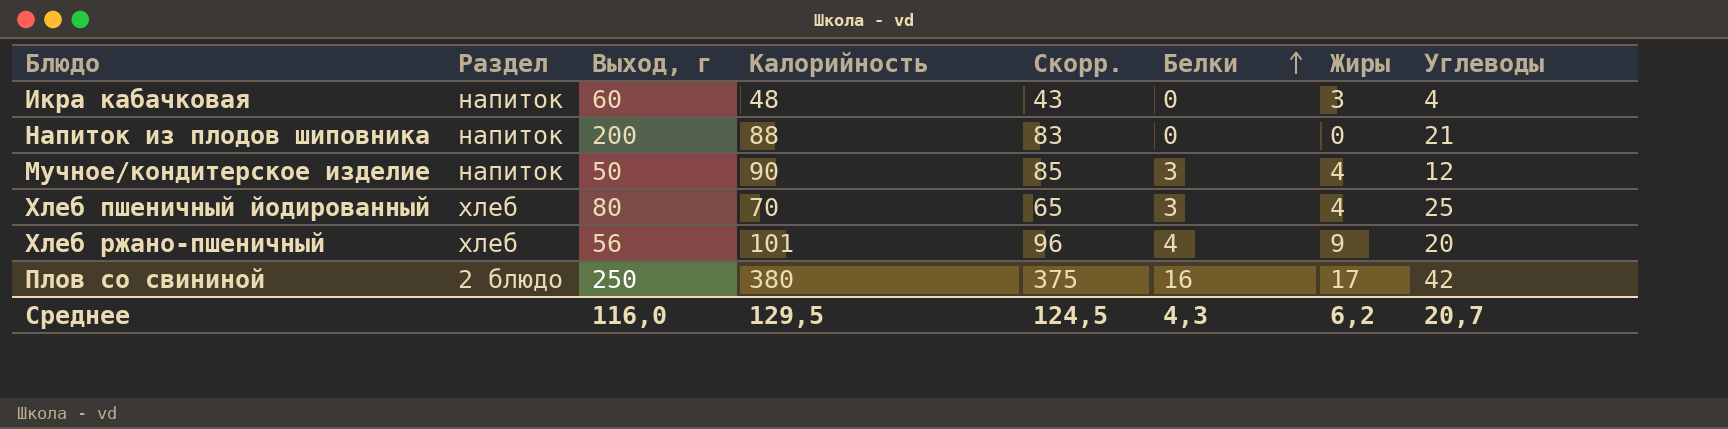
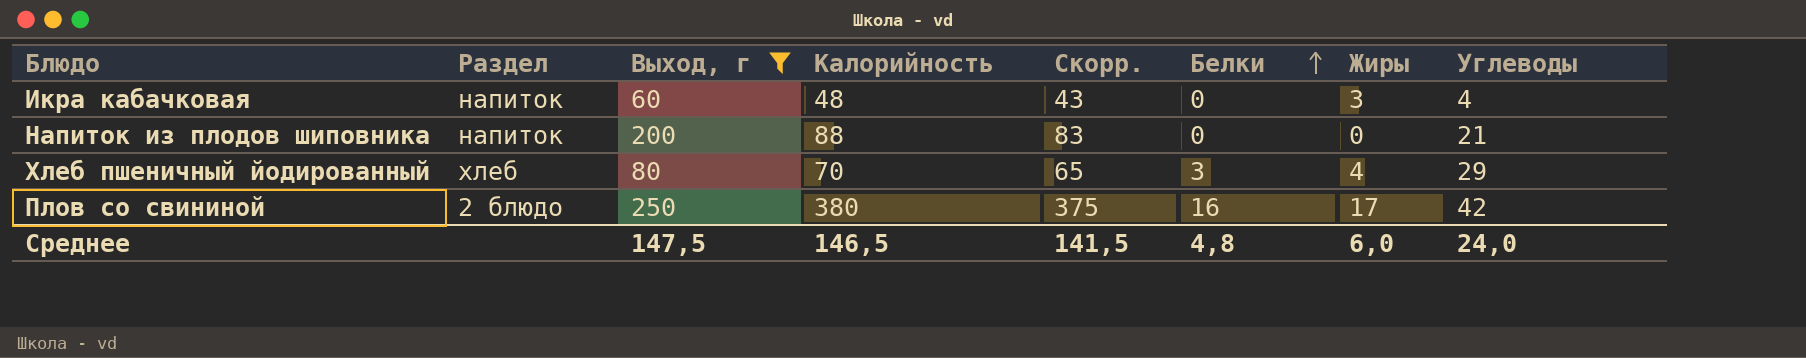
filter: none -> Выход, г >= 60
Хлеб пшеничный йодированный | Углеводы: 25 -> 29
Среднее | Выход, г: 116,0 -> 147,5
Среднее | Калорийность: 129,5 -> 146,5
Среднее | Скорр.: 124,5 -> 141,5
Среднее | Белки: 4,3 -> 4,8
Среднее | Жиры: 6,2 -> 6,0
Среднее | Углеводы: 20,7 -> 24,0

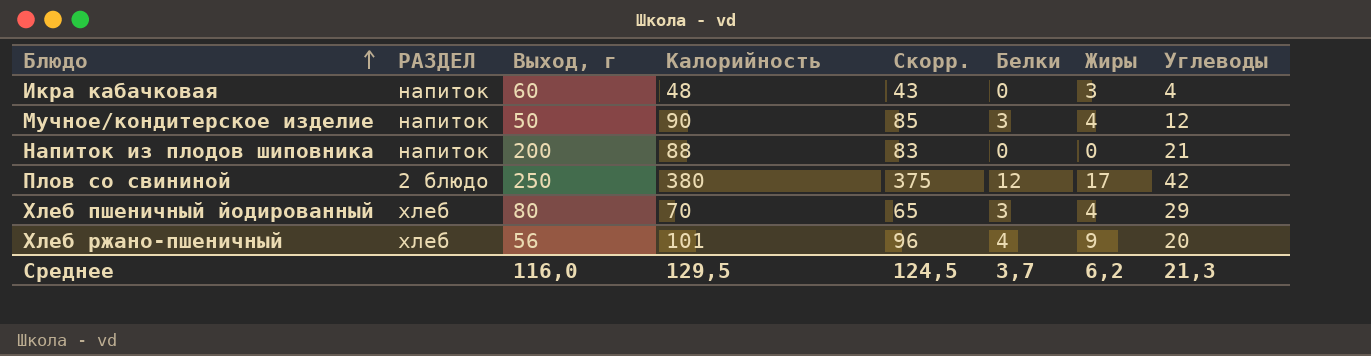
filter: Выход, г >= 60 -> none
row order: Белки ascending -> Блюдо ascending
column name: Раздел -> РАЗДЕЛ
Плов со свининой | Белки: 16 -> 12
Среднее | Выход, г: 147,5 -> 116,0
Среднее | Калорийность: 146,5 -> 129,5
Среднее | Скорр.: 141,5 -> 124,5
Среднее | Белки: 4,8 -> 3,7
Среднее | Жиры: 6,0 -> 6,2
Среднее | Углеводы: 24,0 -> 21,3

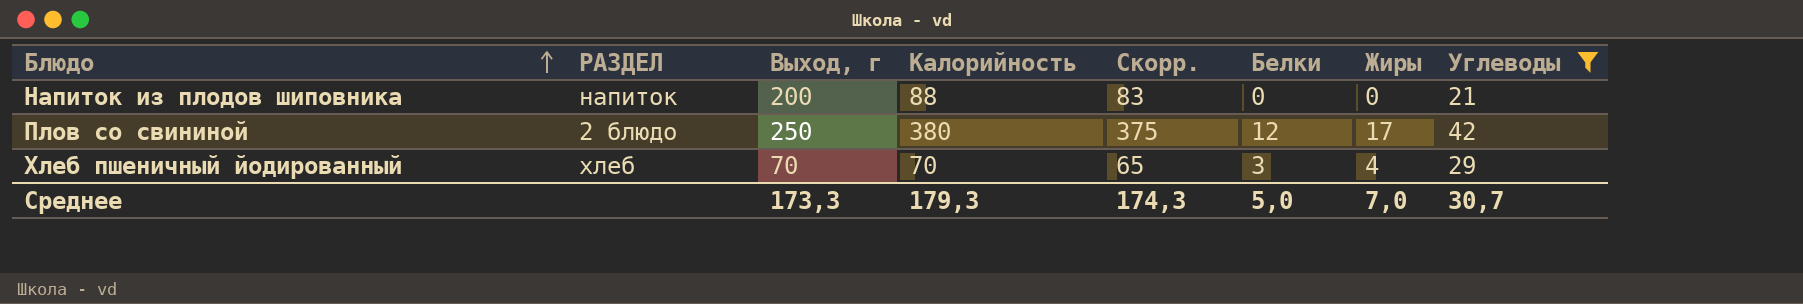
filter: none -> Углеводы >= 21
Хлеб пшеничный йодированный | Выход, г: 80 -> 70
Среднее | Выход, г: 116,0 -> 173,3
Среднее | Калорийность: 129,5 -> 179,3
Среднее | Скорр.: 124,5 -> 174,3
Среднее | Белки: 3,7 -> 5,0
Среднее | Жиры: 6,2 -> 7,0
Среднее | Углеводы: 21,3 -> 30,7

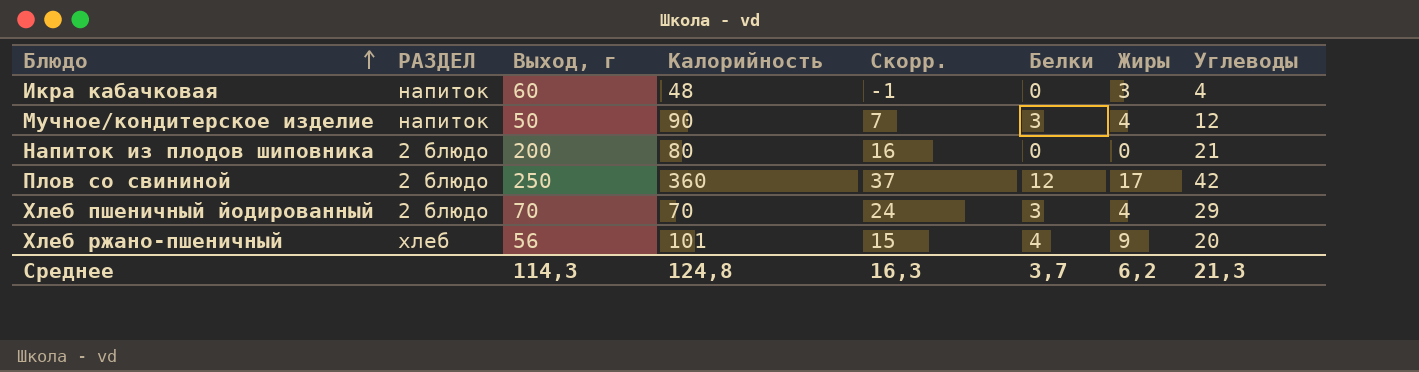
filter: Углеводы >= 21 -> none
column Скорр. | formula: [Калорийность] - 5 -> [Углеводы] - 5
Напиток из плодов шиповника | РАЗДЕЛ: напиток -> 2 блюдо
Напиток из плодов шиповника | Калорийность: 88 -> 80
Плов со свининой | Калорийность: 380 -> 360
Хлеб пшеничный йодированный | РАЗДЕЛ: хлеб -> 2 блюдо
Среднее | Выход, г: 173,3 -> 114,3
Среднее | Калорийность: 179,3 -> 124,8
Среднее | Скорр.: 174,3 -> 16,3
Среднее | Белки: 5,0 -> 3,7
Среднее | Жиры: 7,0 -> 6,2
Среднее | Углеводы: 30,7 -> 21,3

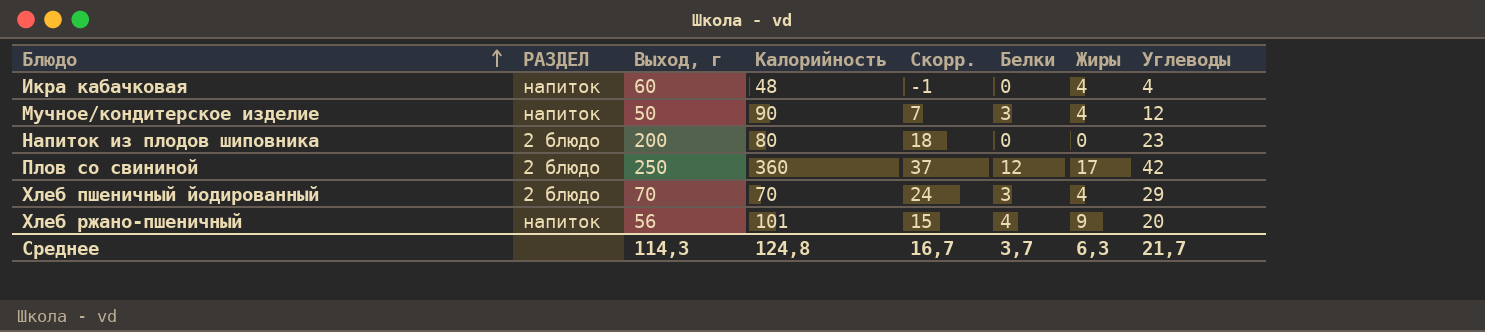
Икра кабачковая | Жиры: 3 -> 4
Напиток из плодов шиповника | Скорр.: 16 -> 18
Напиток из плодов шиповника | Углеводы: 21 -> 23
Хлеб ржано-пшеничный | РАЗДЕЛ: хлеб -> напиток
Среднее | Скорр.: 16,3 -> 16,7
Среднее | Жиры: 6,2 -> 6,3
Среднее | Углеводы: 21,3 -> 21,7

